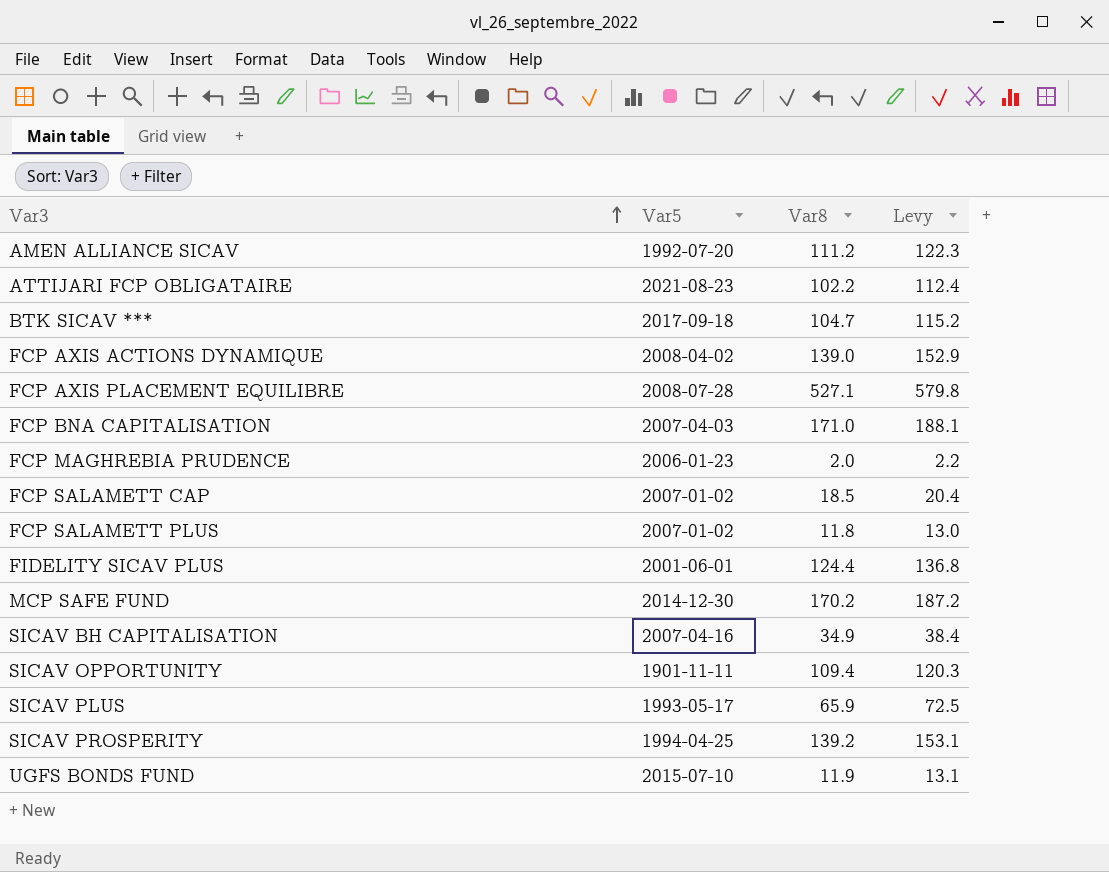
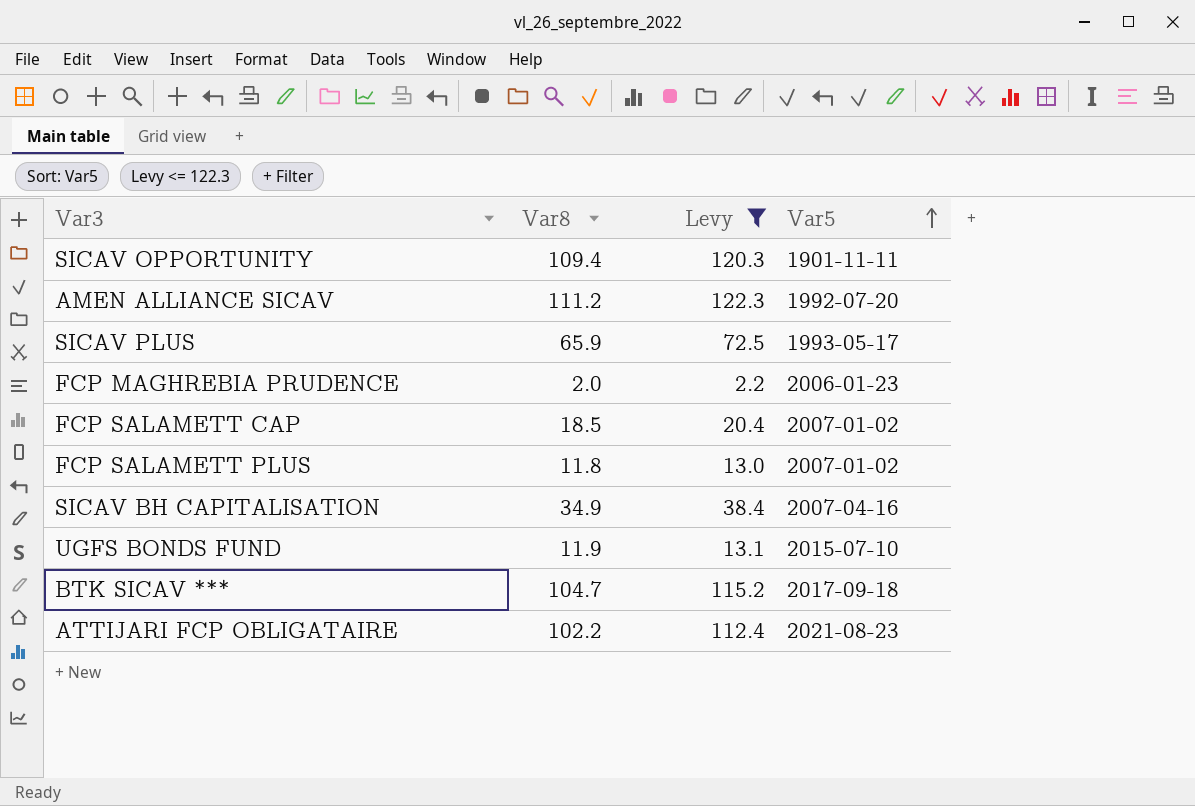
filter: none -> Levy <= 122.3
row order: Var3 ascending -> Var5 ascending
column Var5 | position: 2 -> 4

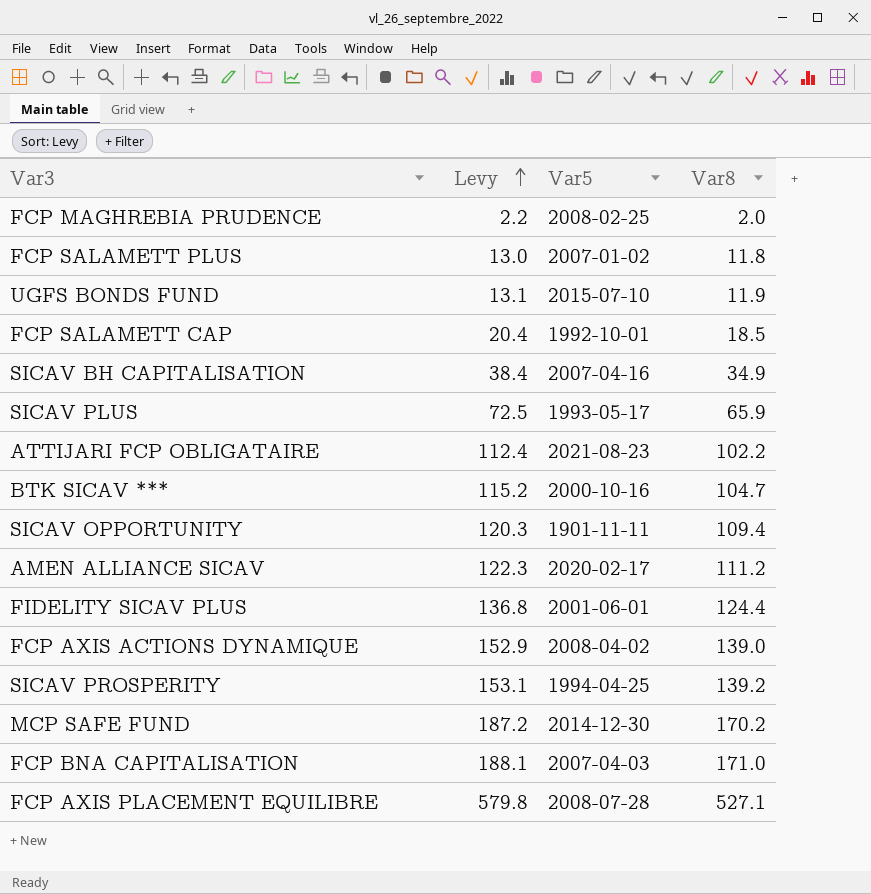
filter: Levy <= 122.3 -> none
row order: Var5 ascending -> Levy ascending
column Var8 | position: 2 -> 4
FCP MAGHREBIA PRUDENCE | Var5: 2006-01-23 -> 2008-02-25
FCP SALAMETT CAP | Var5: 2007-01-02 -> 1992-10-01
BTK SICAV *** | Var5: 2017-09-18 -> 2000-10-16
AMEN ALLIANCE SICAV | Var5: 1992-07-20 -> 2020-02-17

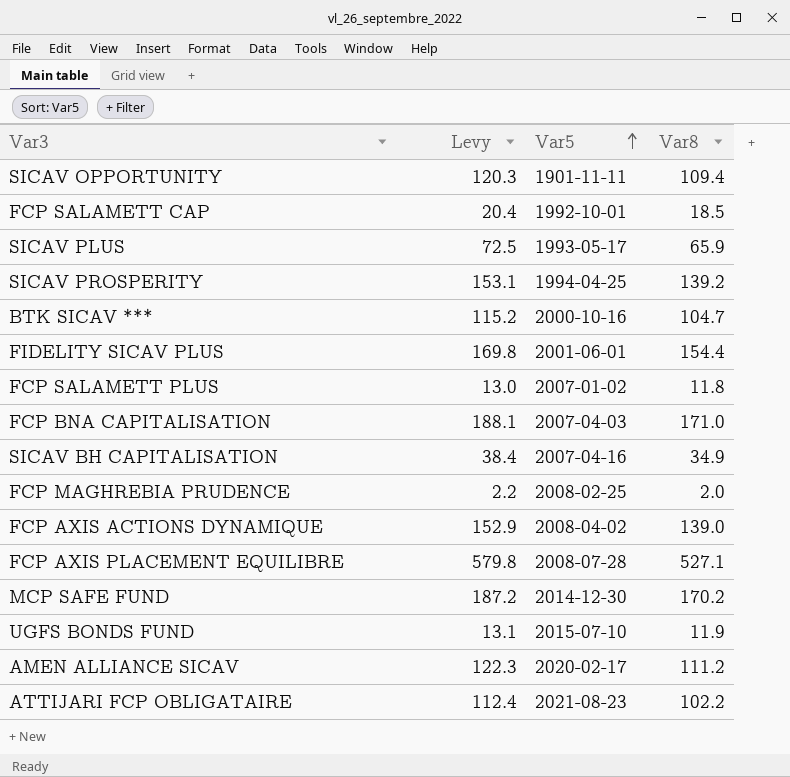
row order: Levy ascending -> Var5 ascending
FIDELITY SICAV PLUS | Levy: 136.8 -> 169.8
FIDELITY SICAV PLUS | Var8: 124.4 -> 154.4

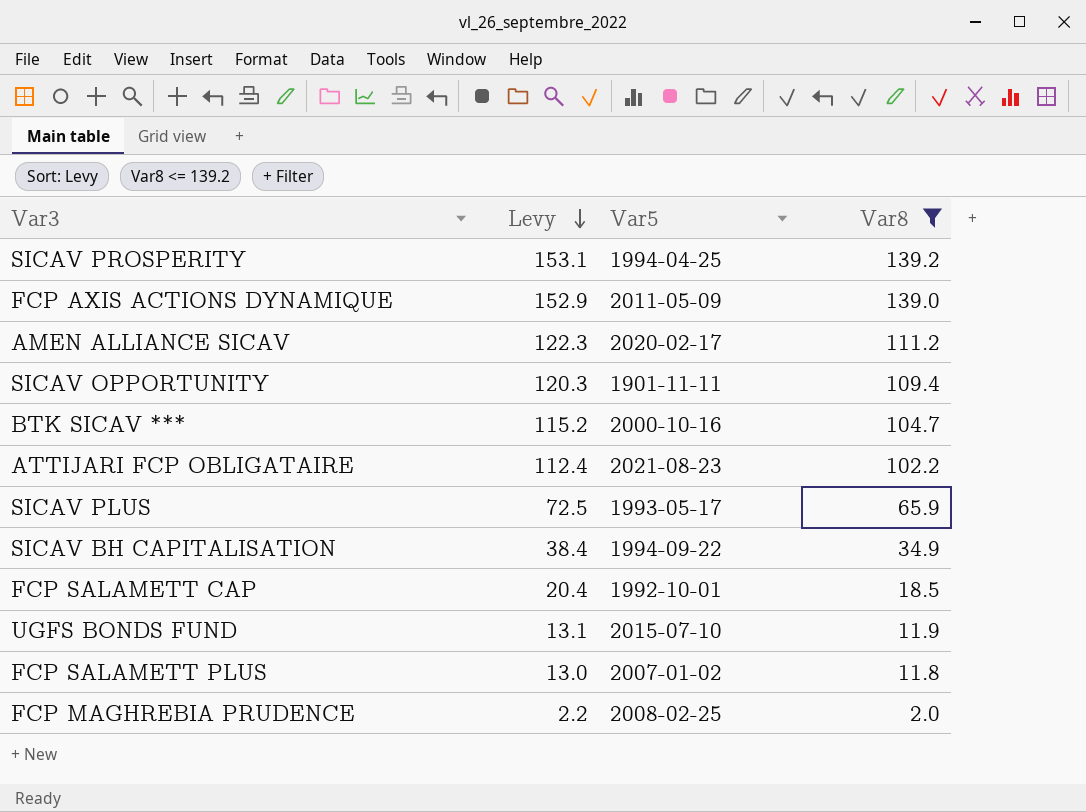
filter: none -> Var8 <= 139.2
row order: Var5 ascending -> Levy descending
FCP AXIS ACTIONS DYNAMIQUE | Var5: 2008-04-02 -> 2011-05-09
SICAV BH CAPITALISATION | Var5: 2007-04-16 -> 1994-09-22

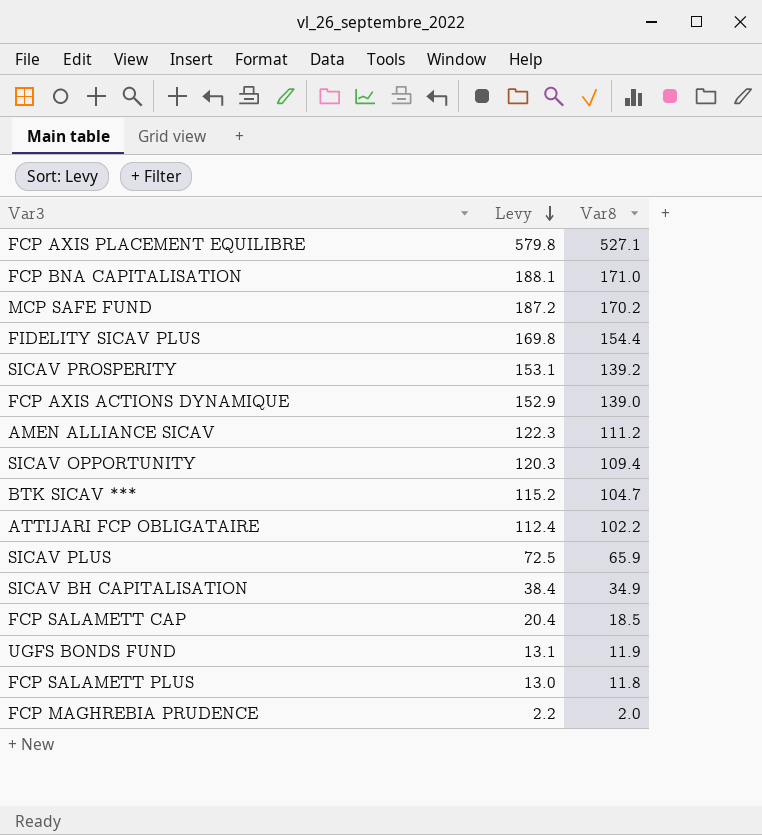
filter: Var8 <= 139.2 -> none
column Var5 | position: 3 -> none

